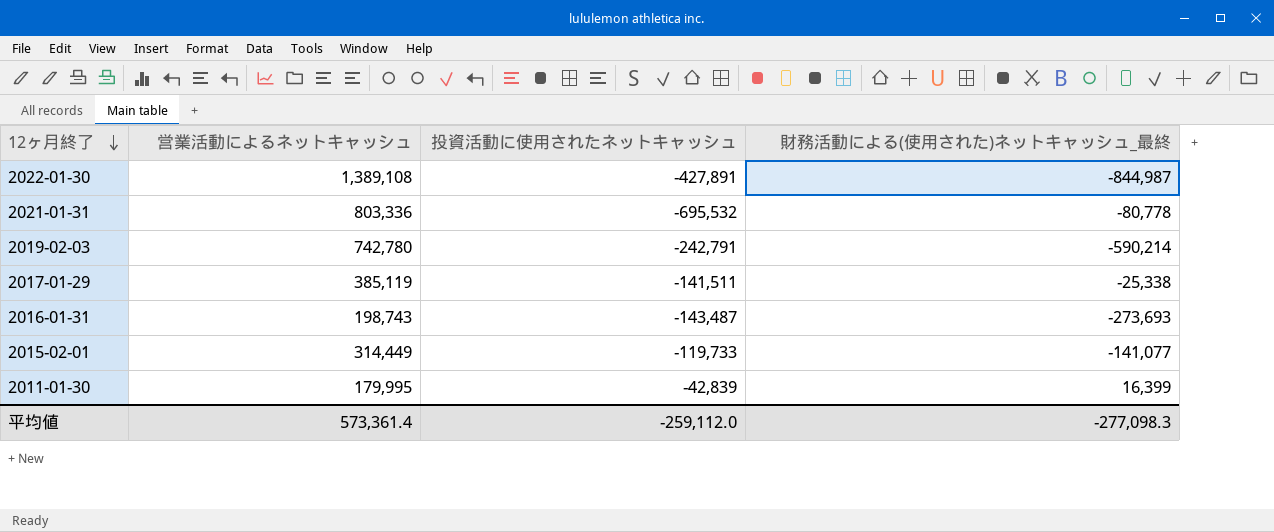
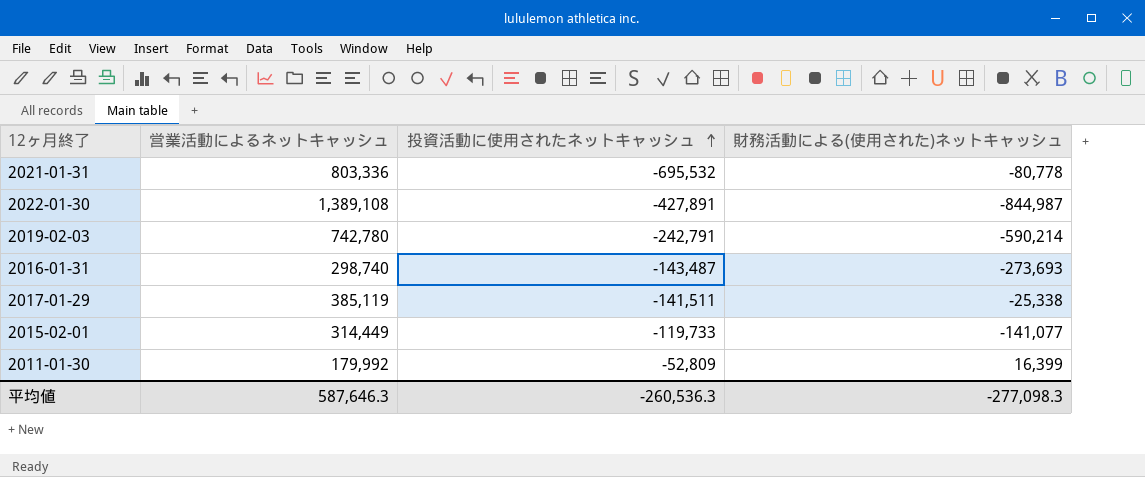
row order: 12ヶ月終了 descending -> 投資活動に使用されたネットキャッシュ ascending
column name: 財務活動による(使用された)ネットキャッシュ_最終 -> 財務活動による(使用された)ネットキャッシュ
2016-01-31 | 営業活動によるネットキャッシュ: 198,743 -> 298,740
2011-01-30 | 営業活動によるネットキャッシュ: 179,995 -> 179,992
2011-01-30 | 投資活動に使用されたネットキャッシュ: -42,839 -> -52,809
平均値 | 営業活動によるネットキャッシュ: 573,361.4 -> 587,646.3
平均値 | 投資活動に使用されたネットキャッシュ: -259,112.0 -> -260,536.3

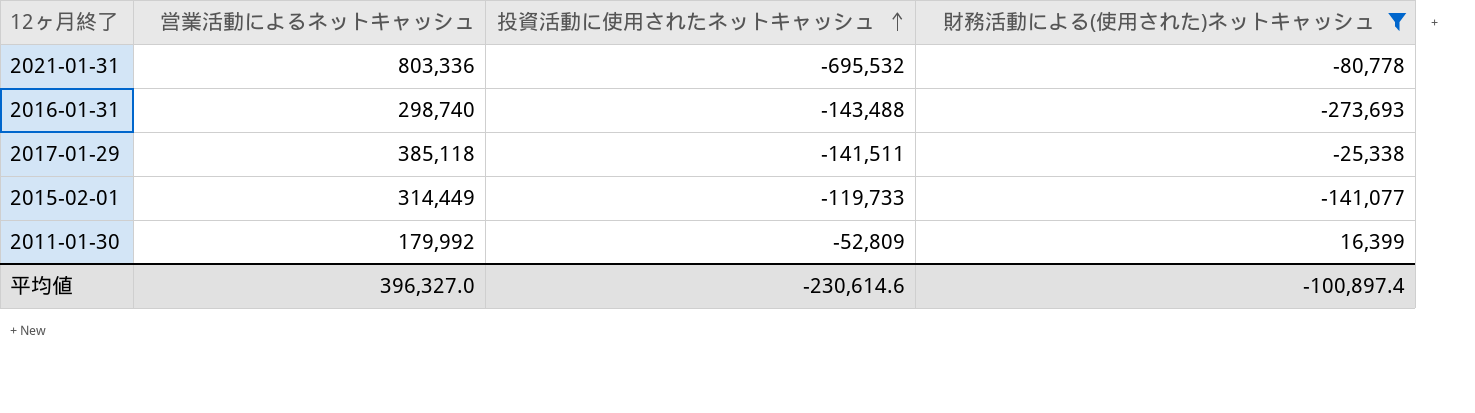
filter: none -> 財務活動による(使用された)ネットキャッシュ >= -273,693
2016-01-31 | 投資活動に使用されたネットキャッシュ: -143,487 -> -143,488
2017-01-29 | 営業活動によるネットキャッシュ: 385,119 -> 385,118
平均値 | 営業活動によるネットキャッシュ: 587,646.3 -> 396,327.0
平均値 | 投資活動に使用されたネットキャッシュ: -260,536.3 -> -230,614.6
平均値 | 財務活動による(使用された)ネットキャッシュ: -277,098.3 -> -100,897.4

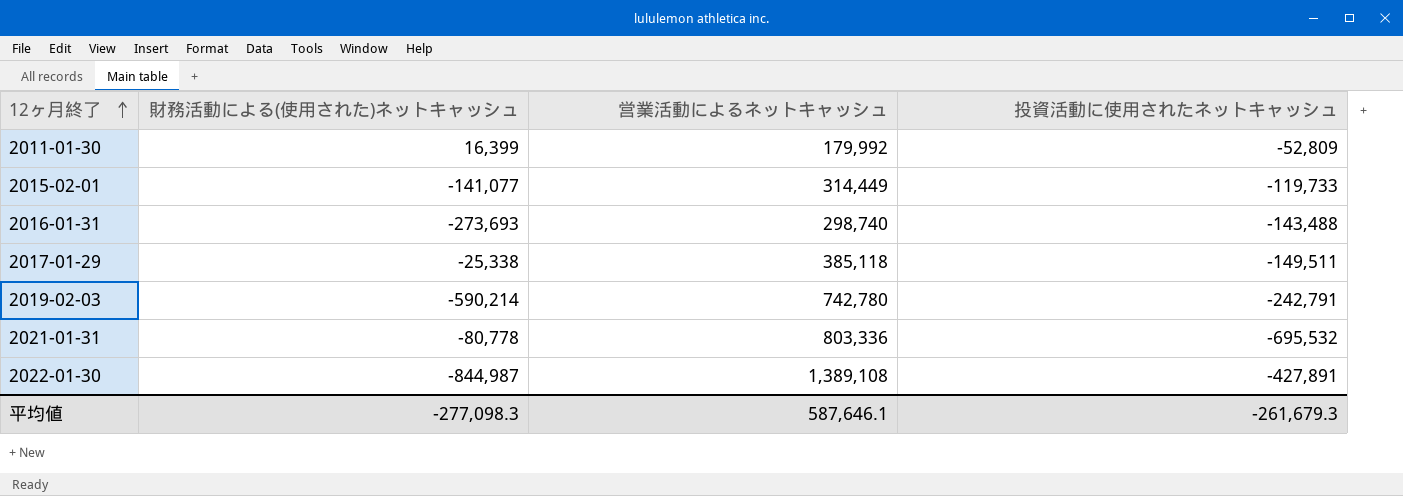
filter: 財務活動による(使用された)ネットキャッシュ >= -273,693 -> none
row order: 投資活動に使用されたネットキャッシュ ascending -> 12ヶ月終了 ascending
column 財務活動による(使用された)ネットキャッシュ | position: 4 -> 2
2017-01-29 | 投資活動に使用されたネットキャッシュ: -141,511 -> -149,511
平均値 | 財務活動による(使用された)ネットキャッシュ: -100,897.4 -> -277,098.3
平均値 | 営業活動によるネットキャッシュ: 396,327.0 -> 587,646.1
平均値 | 投資活動に使用されたネットキャッシュ: -230,614.6 -> -261,679.3

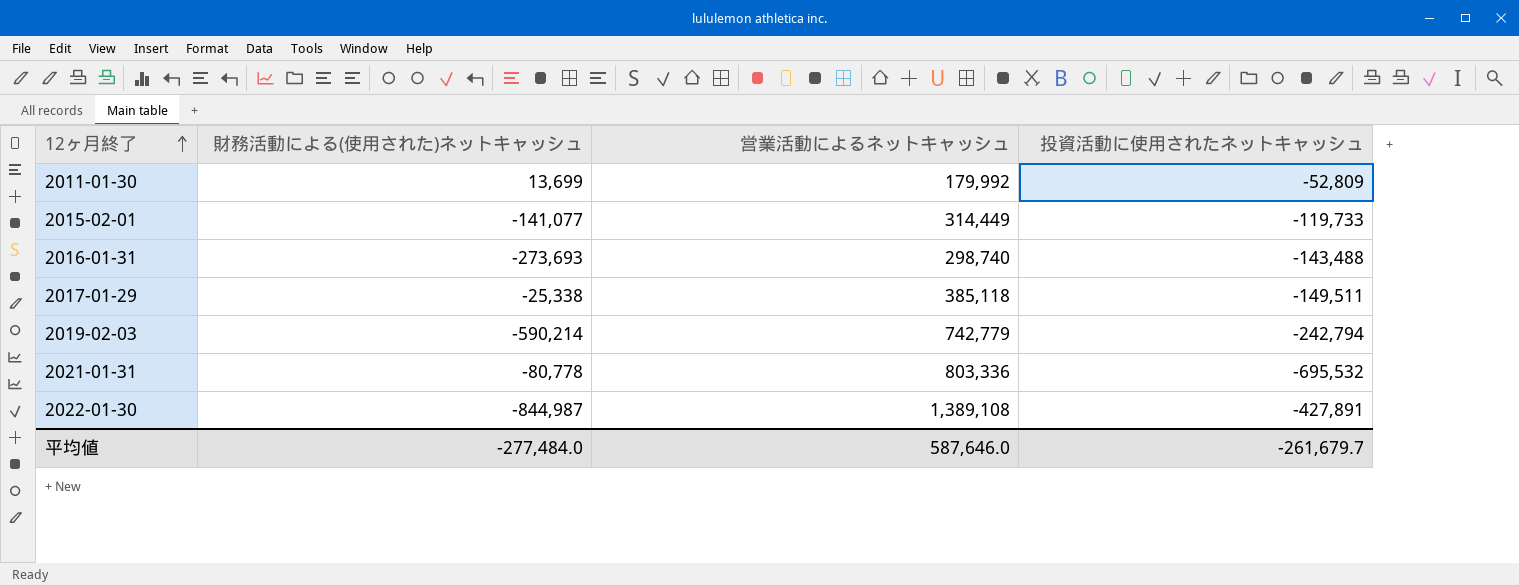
2011-01-30 | 財務活動による(使用された)ネットキャッシュ: 16,399 -> 13,699
2019-02-03 | 営業活動によるネットキャッシュ: 742,780 -> 742,779
2019-02-03 | 投資活動に使用されたネットキャッシュ: -242,791 -> -242,794
平均値 | 財務活動による(使用された)ネットキャッシュ: -277,098.3 -> -277,484.0
平均値 | 営業活動によるネットキャッシュ: 587,646.1 -> 587,646.0
平均値 | 投資活動に使用されたネットキャッシュ: -261,679.3 -> -261,679.7

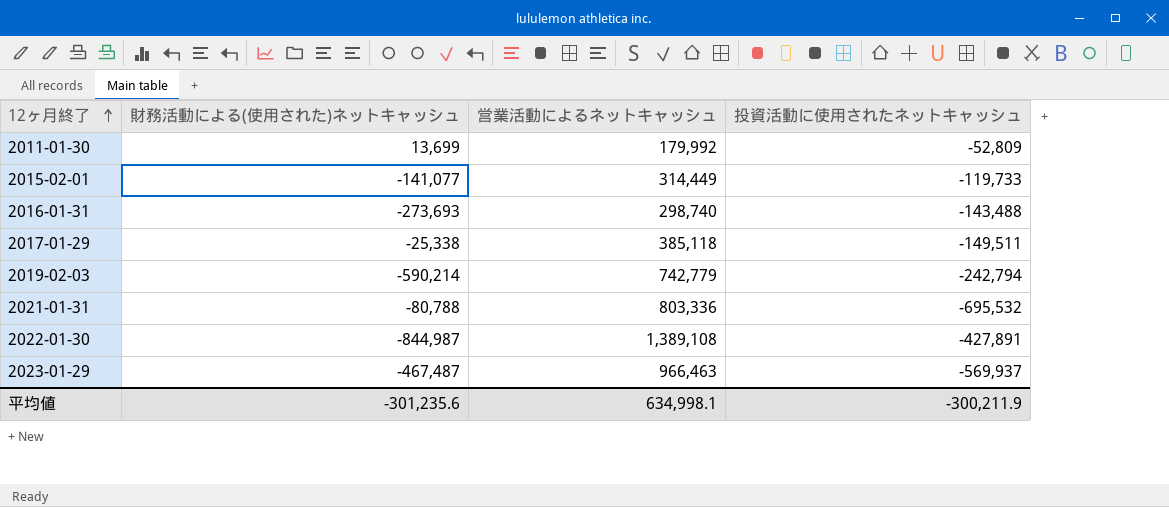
2021-01-31 | 財務活動による(使用された)ネットキャッシュ: -80,778 -> -80,788
row 2023-01-29: none -> -467,487 | 966,463 | -569,937
平均値 | 財務活動による(使用された)ネットキャッシュ: -277,484.0 -> -301,235.6
平均値 | 営業活動によるネットキャッシュ: 587,646.0 -> 634,998.1
平均値 | 投資活動に使用されたネットキャッシュ: -261,679.7 -> -300,211.9

